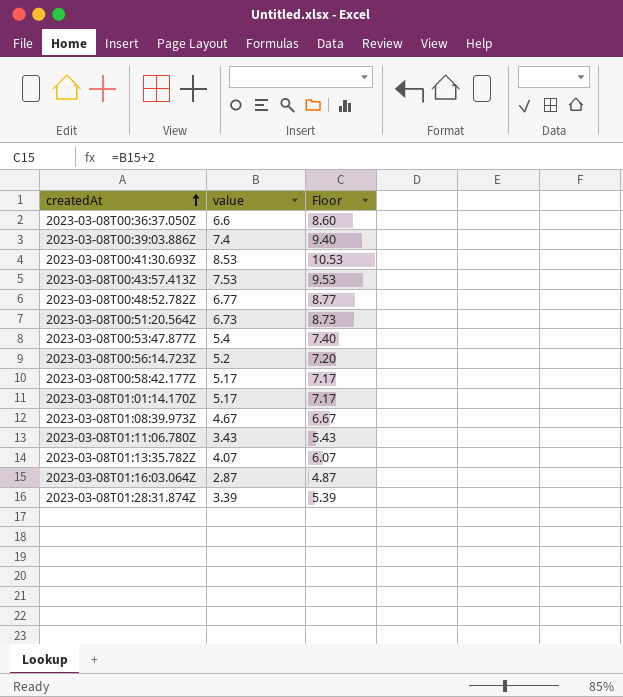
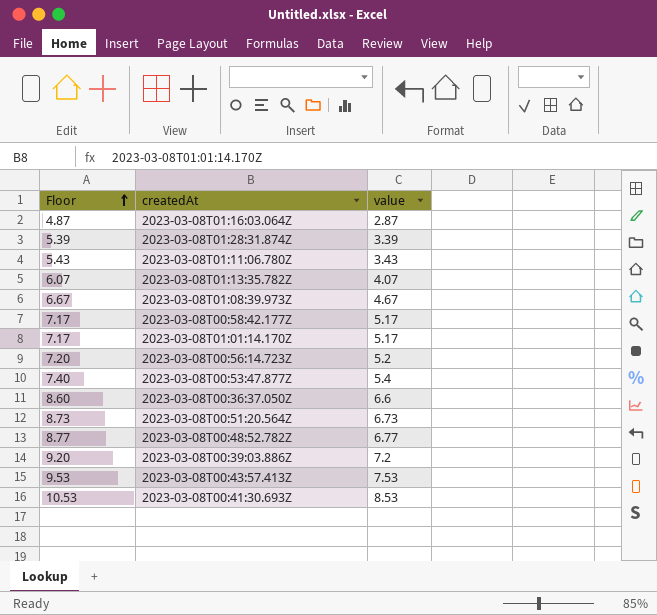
row order: createdAt ascending -> Floor ascending
column Floor | position: 3 -> 1
2023-03-08T00:39:03.886Z | Floor: 9.40 -> 9.20
2023-03-08T00:39:03.886Z | value: 7.4 -> 7.2

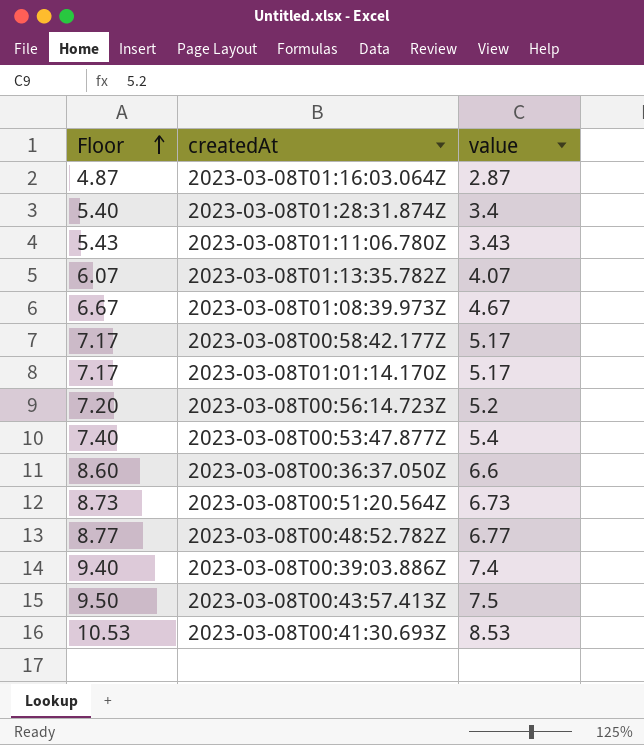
2023-03-08T01:28:31.874Z | Floor: 5.39 -> 5.40
2023-03-08T01:28:31.874Z | value: 3.39 -> 3.4
2023-03-08T00:39:03.886Z | Floor: 9.20 -> 9.40
2023-03-08T00:39:03.886Z | value: 7.2 -> 7.4
2023-03-08T00:43:57.413Z | Floor: 9.53 -> 9.50
2023-03-08T00:43:57.413Z | value: 7.53 -> 7.5

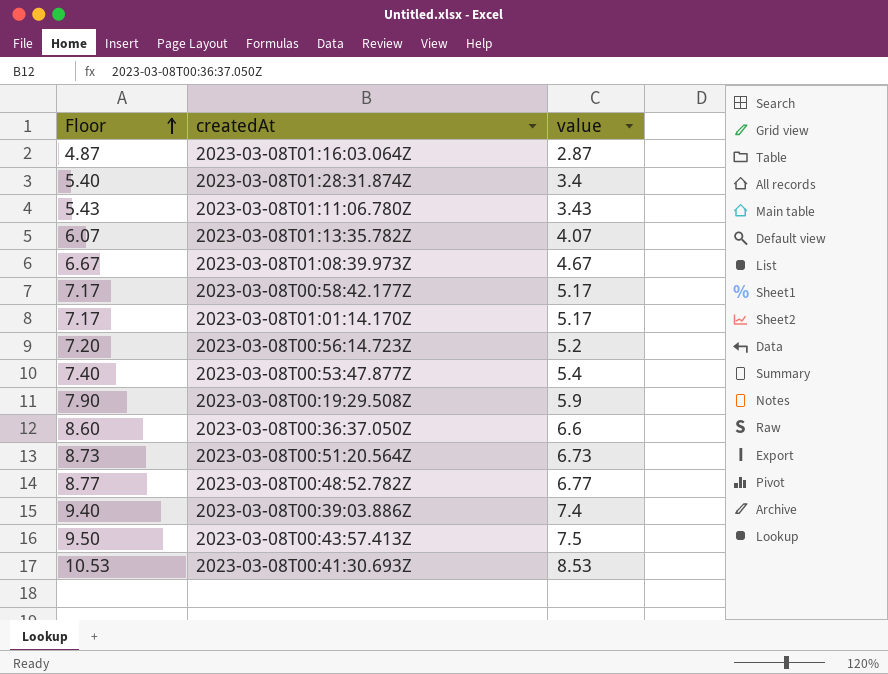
row 2023-03-08T00:19:29.508Z: none -> 7.90 | 5.9

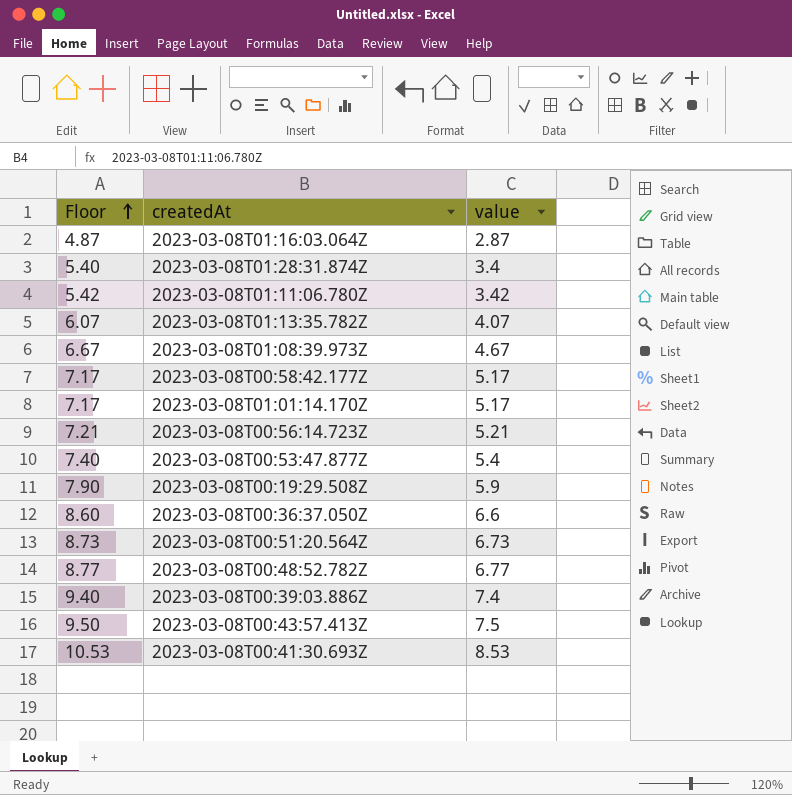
2023-03-08T01:11:06.780Z | Floor: 5.43 -> 5.42
2023-03-08T01:11:06.780Z | value: 3.43 -> 3.42
2023-03-08T00:56:14.723Z | Floor: 7.20 -> 7.21
2023-03-08T00:56:14.723Z | value: 5.2 -> 5.21

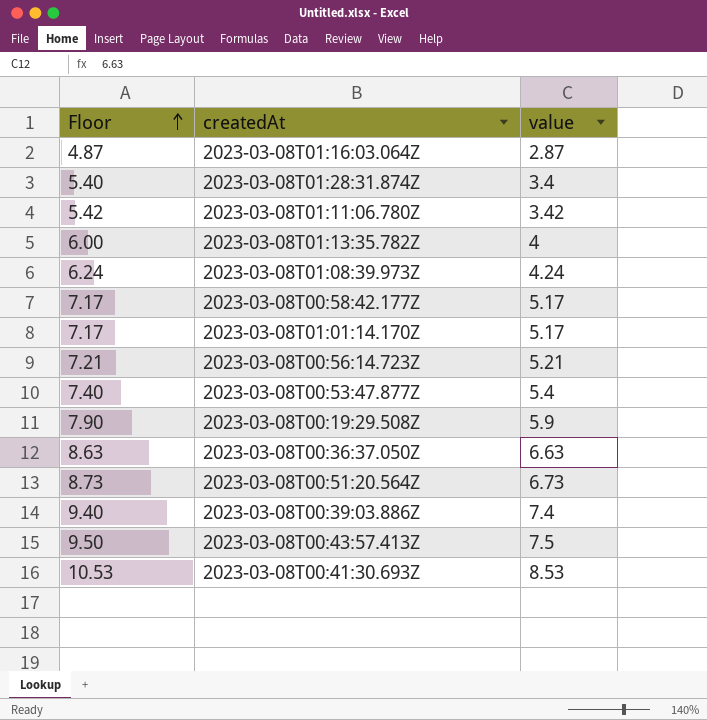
row 2023-03-08T00:48:52.782Z: 8.77 | 6.77 -> none
2023-03-08T01:13:35.782Z | Floor: 6.07 -> 6.00
2023-03-08T01:13:35.782Z | value: 4.07 -> 4
2023-03-08T01:08:39.973Z | Floor: 6.67 -> 6.24
2023-03-08T01:08:39.973Z | value: 4.67 -> 4.24
2023-03-08T00:36:37.050Z | Floor: 8.60 -> 8.63
2023-03-08T00:36:37.050Z | value: 6.6 -> 6.63

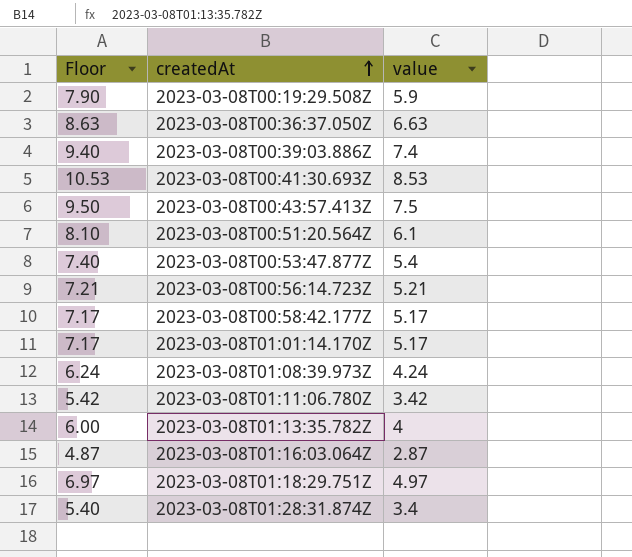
row order: Floor ascending -> createdAt ascending
2023-03-08T00:51:20.564Z | Floor: 8.73 -> 8.10
2023-03-08T00:51:20.564Z | value: 6.73 -> 6.1
row 2023-03-08T01:18:29.751Z: none -> 6.97 | 4.97

